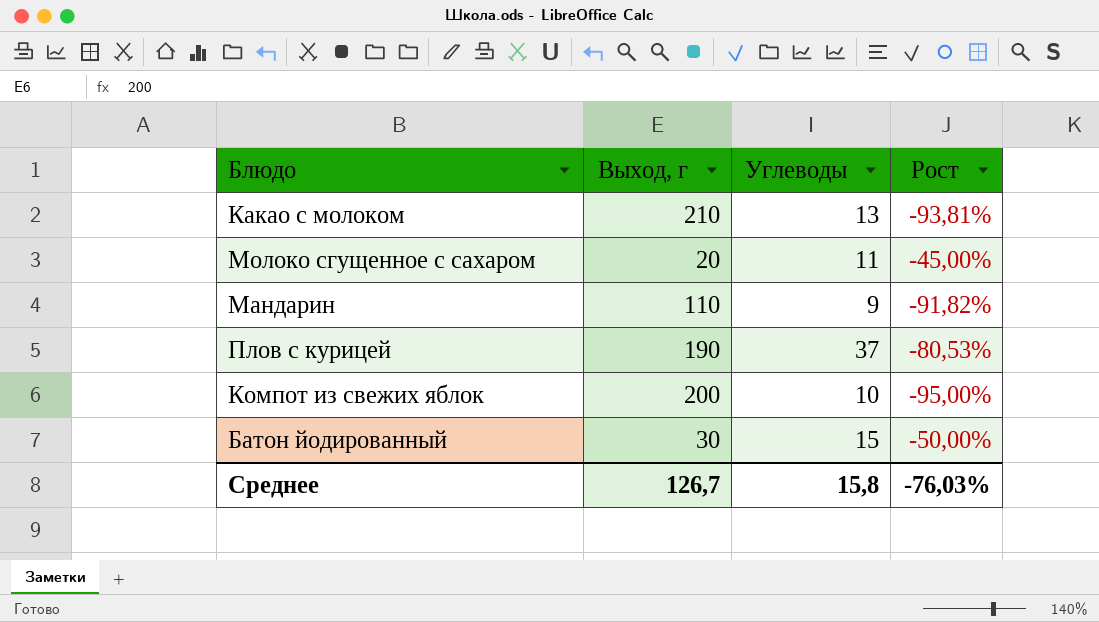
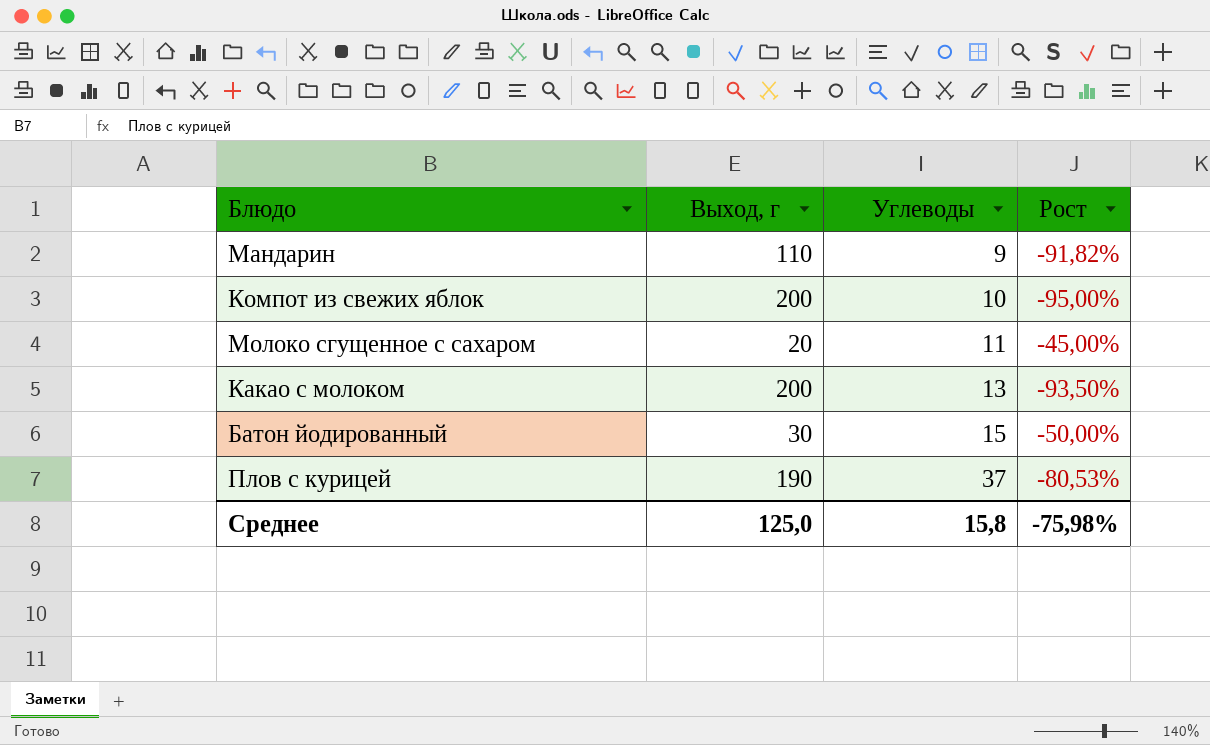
row order: none -> Углеводы ascending
Какао с молоком | Выход, г: 210 -> 200
Какао с молоком | Рост: -93,81% -> -93,50%
Среднее | Выход, г: 126,7 -> 125,0
Среднее | Рост: -76,03% -> -75,98%

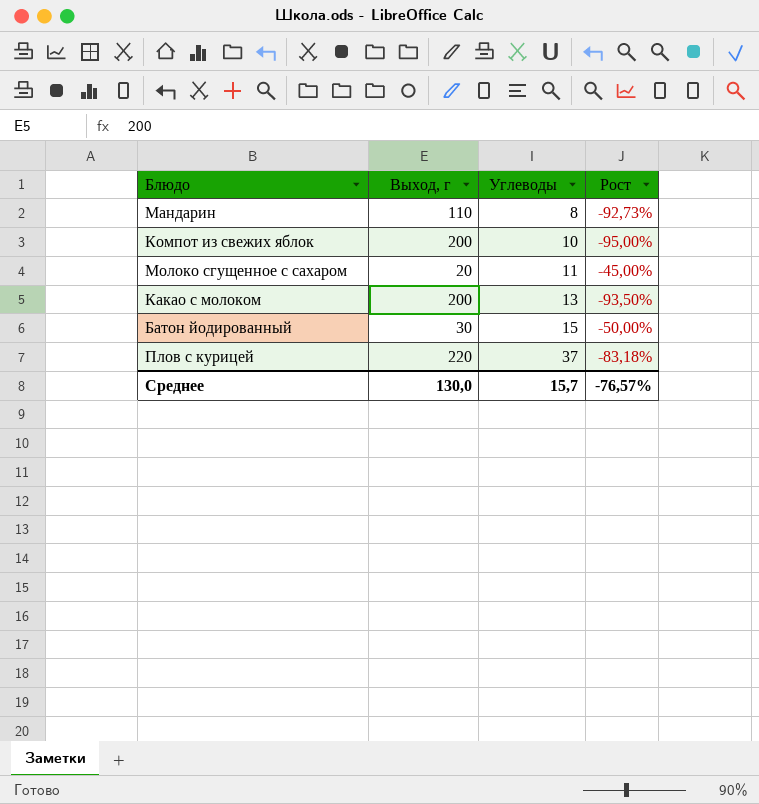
Мандарин | Углеводы: 9 -> 8
Мандарин | Рост: -91,82% -> -92,73%
Плов с курицей | Выход, г: 190 -> 220
Плов с курицей | Рост: -80,53% -> -83,18%
Среднее | Выход, г: 125,0 -> 130,0
Среднее | Углеводы: 15,8 -> 15,7
Среднее | Рост: -75,98% -> -76,57%

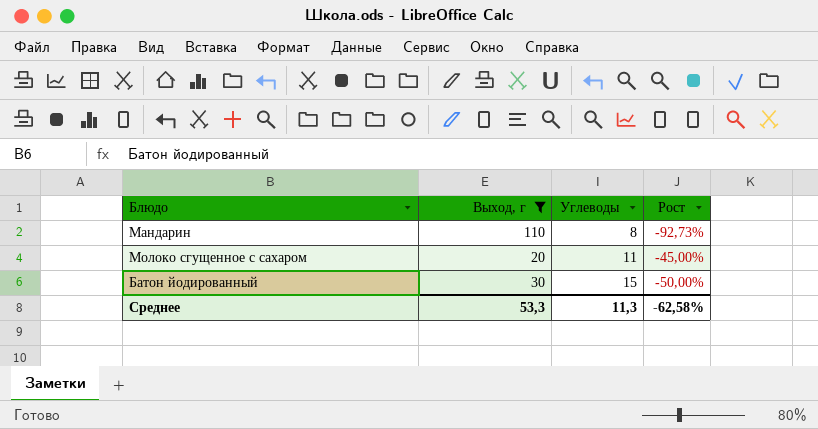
filter: none -> Выход, г <= 110
Среднее | Выход, г: 130,0 -> 53,3
Среднее | Углеводы: 15,7 -> 11,3
Среднее | Рост: -76,57% -> -62,58%

